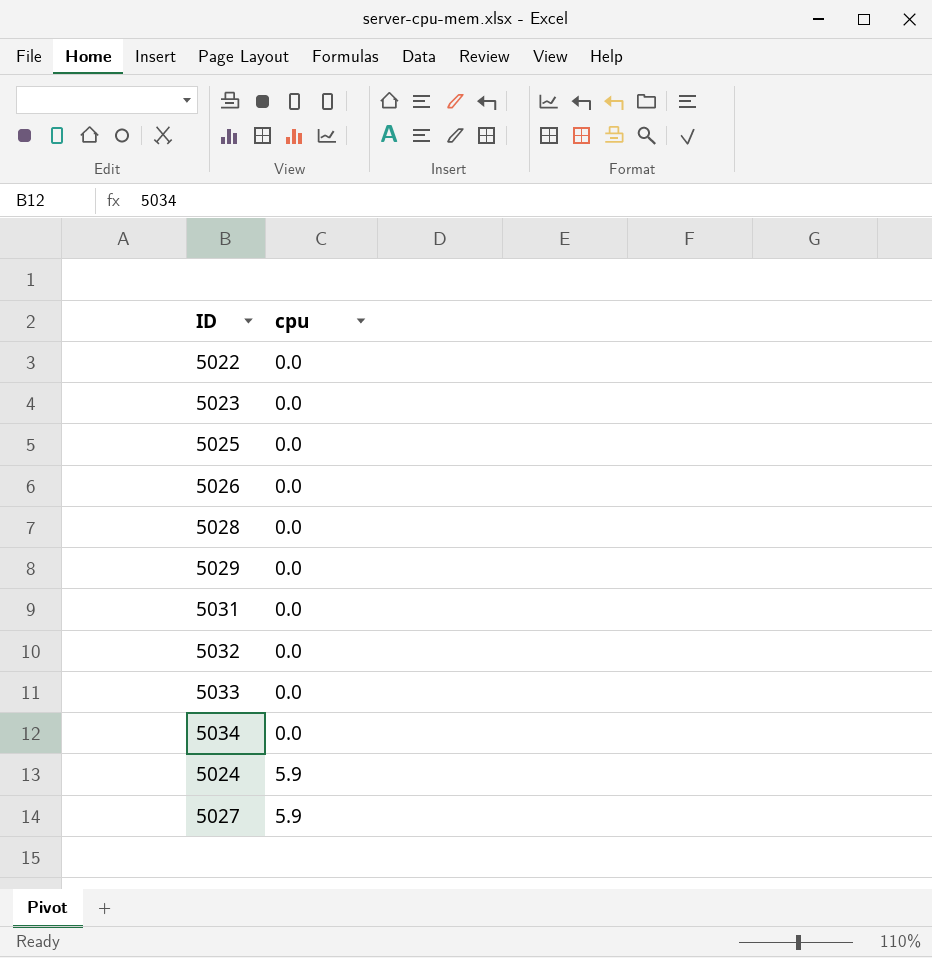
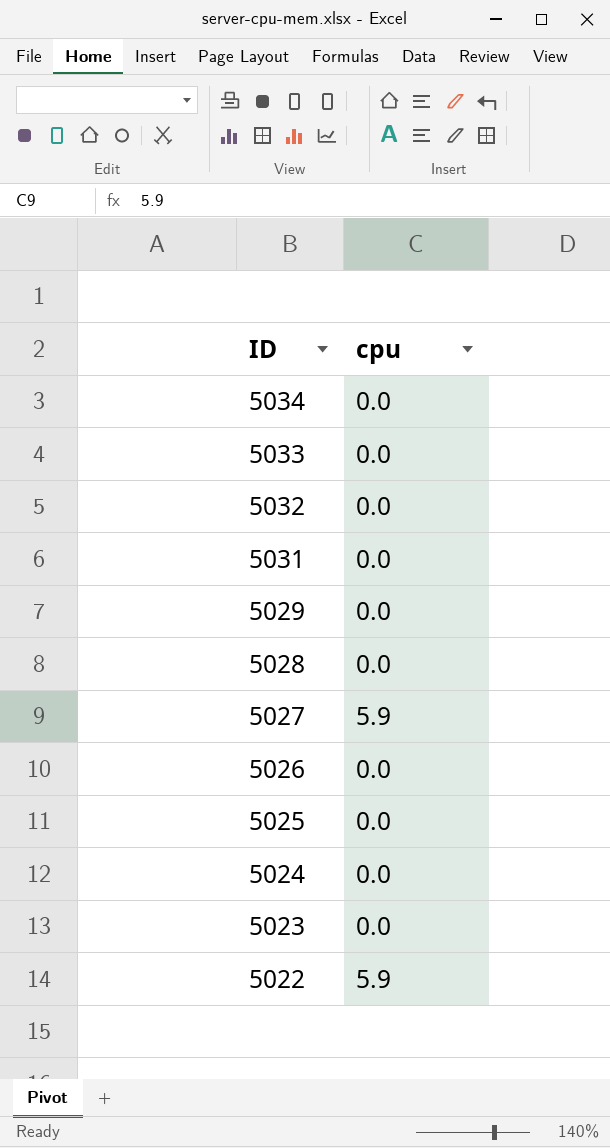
row order: cpu ascending -> ID descending
5024 | cpu: 5.9 -> 0.0
5022 | cpu: 0.0 -> 5.9

